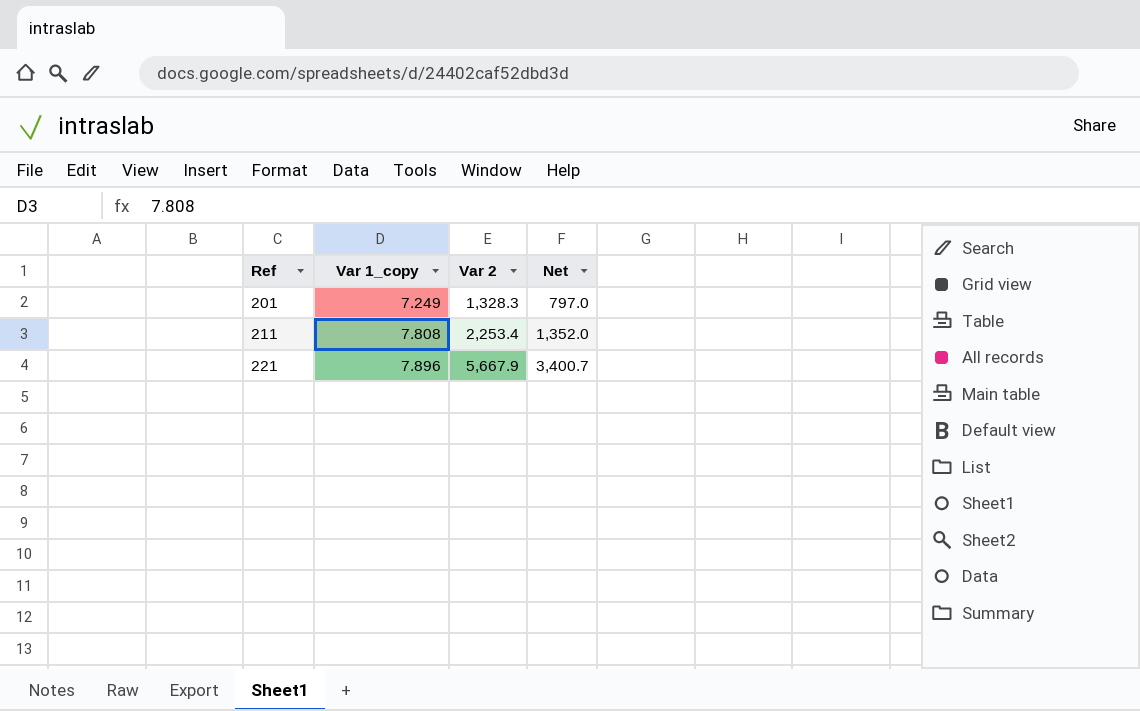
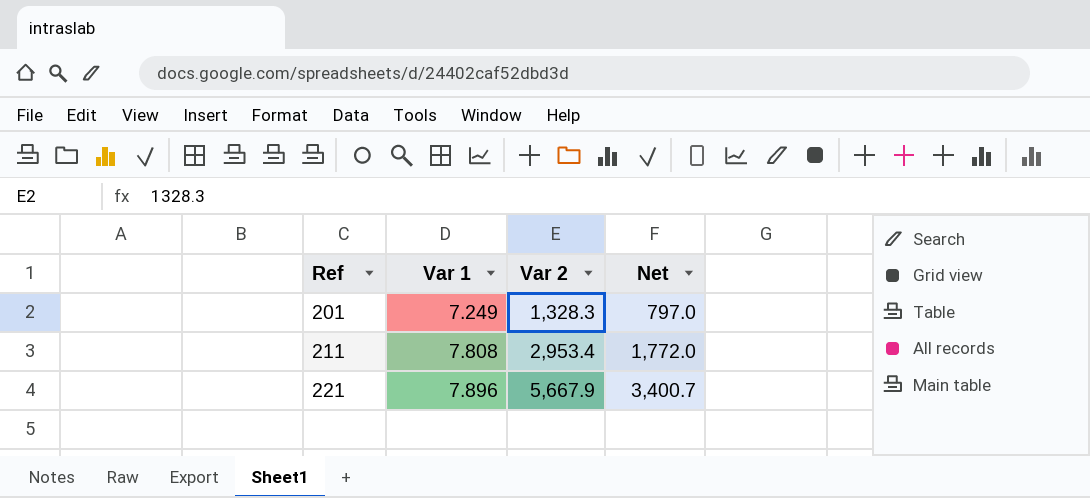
column name: Var 1_copy -> Var 1
211 | Var 2: 2,253.4 -> 2,953.4
211 | Net: 1,352.0 -> 1,772.0

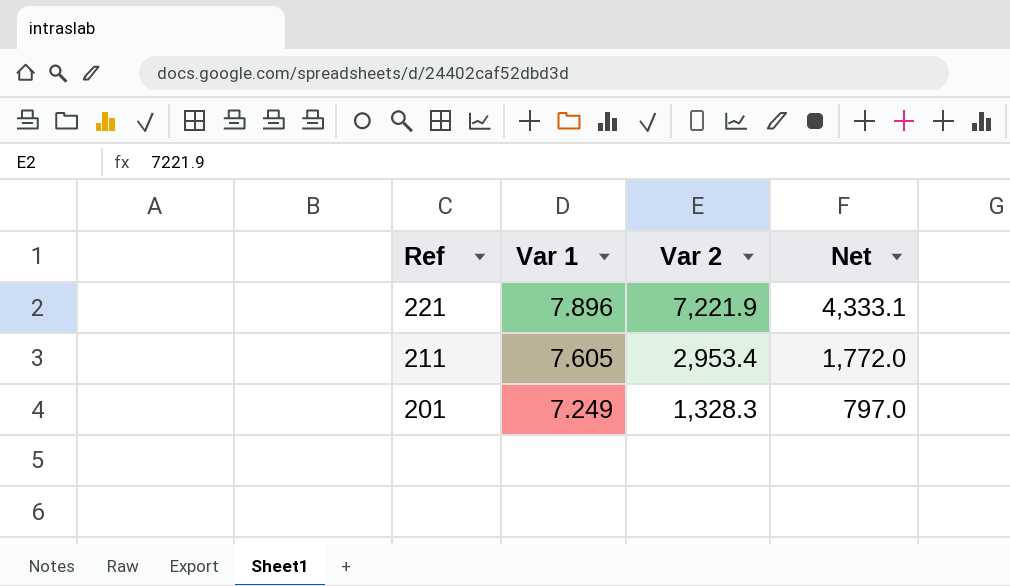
row order: Ref ascending -> Ref descending
221 | Var 2: 5,667.9 -> 7,221.9
221 | Net: 3,400.7 -> 4,333.1
211 | Var 1: 7.808 -> 7.605

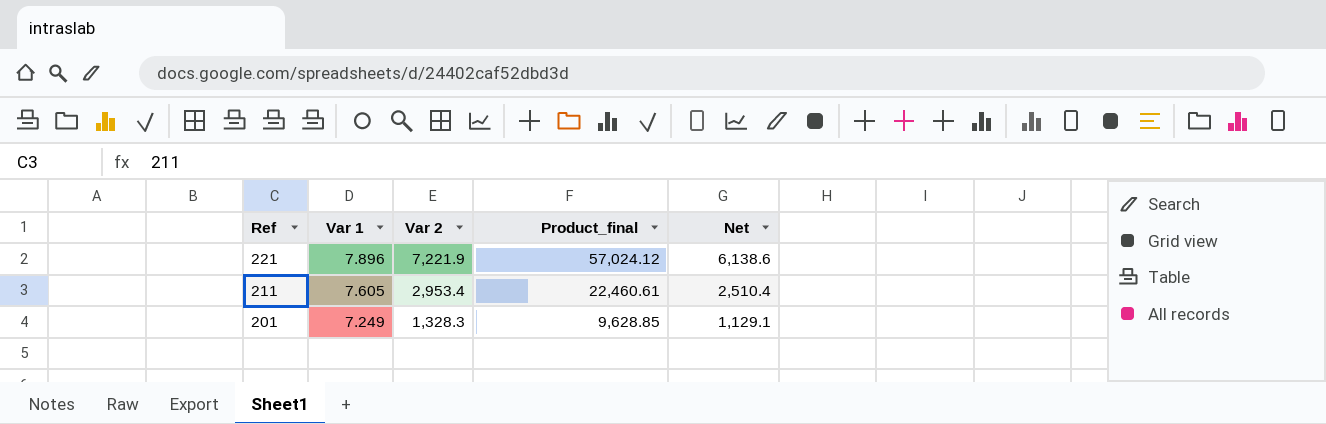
column Product_final | formula: none -> [Var 1] * [Var 2]
column Net | formula: [Var 2] * 0.6 -> [Var 2] * 0.85

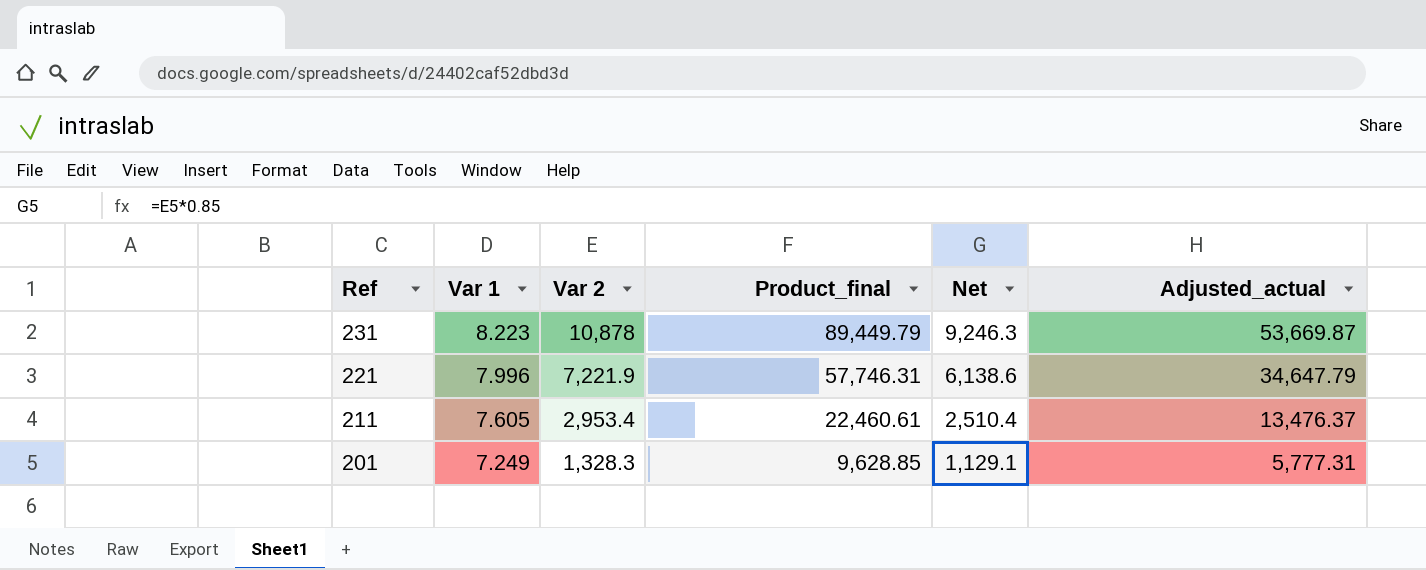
column Adjusted_actual | formula: none -> [Product_final] * 0.6
row 231: none -> 8.223 | 10,878 | 89,449.79 | 9,246.3 | 53,669.87
221 | Var 1: 7.896 -> 7.996
221 | Product_final: 57,024.12 -> 57,746.31

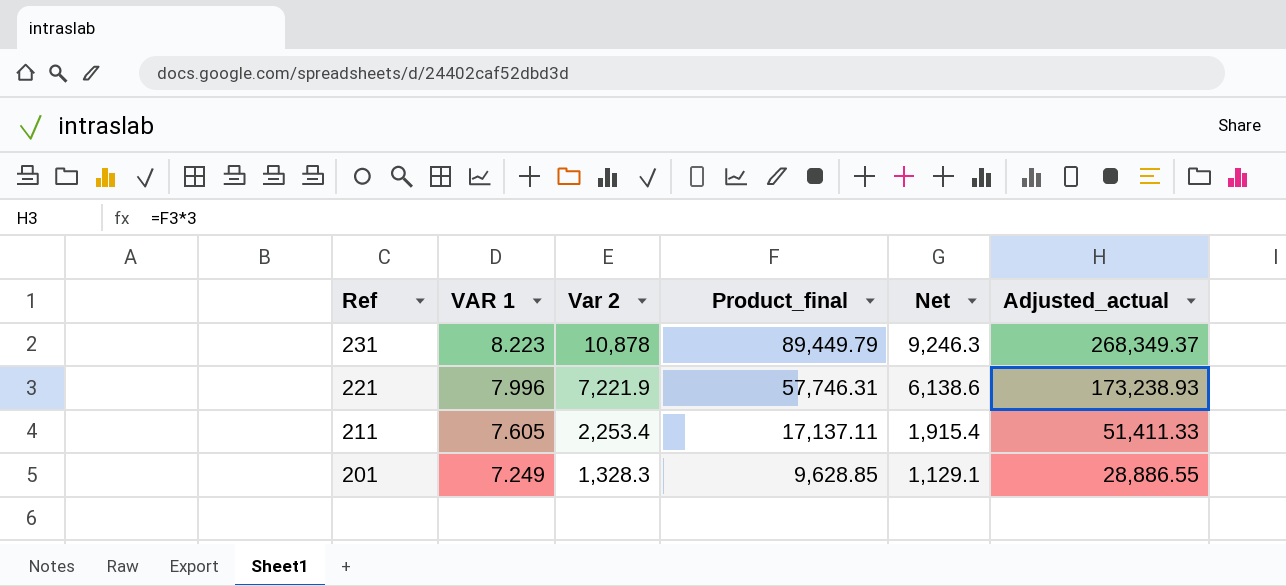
column name: Var 1 -> VAR 1
column Adjusted_actual | formula: [Product_final] * 0.6 -> [Product_final] * 3
211 | Var 2: 2,953.4 -> 2,253.4
211 | Product_final: 22,460.61 -> 17,137.11
211 | Net: 2,510.4 -> 1,915.4

